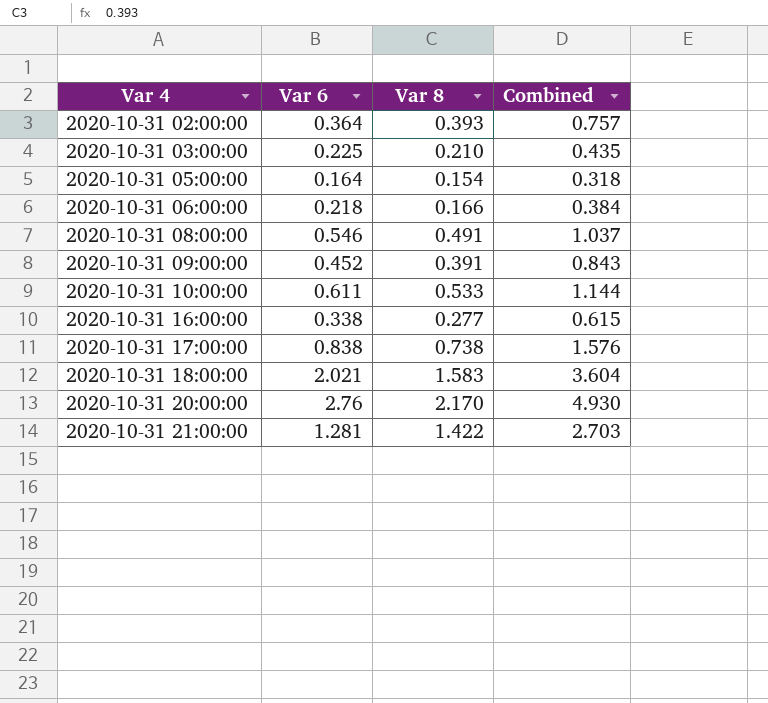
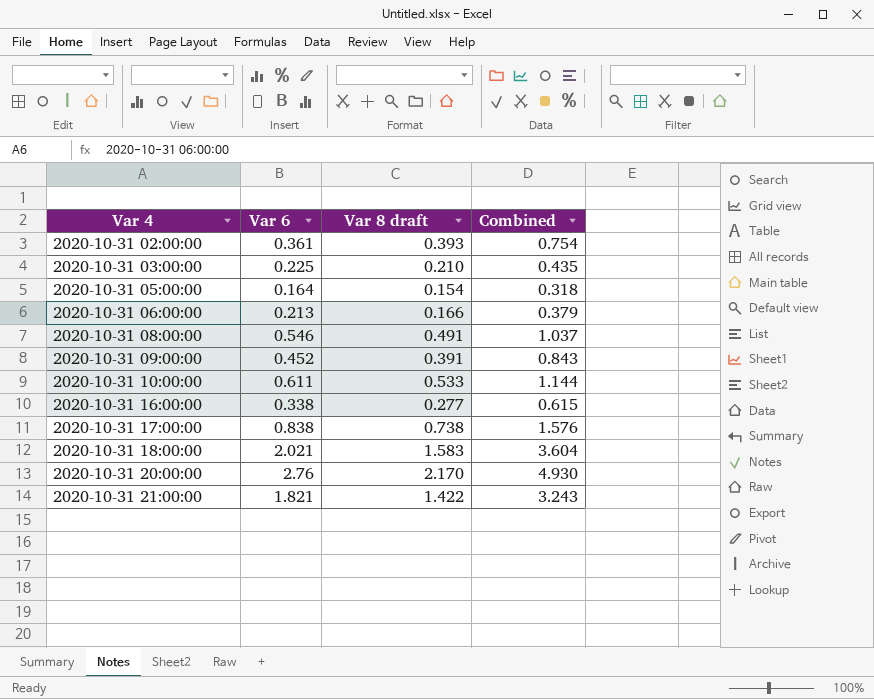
column name: Var 8 -> Var 8 draft
2020-10-31 02:00:00 | Var 6: 0.364 -> 0.361
2020-10-31 02:00:00 | Combined: 0.757 -> 0.754
2020-10-31 06:00:00 | Var 6: 0.218 -> 0.213
2020-10-31 06:00:00 | Combined: 0.384 -> 0.379
2020-10-31 21:00:00 | Var 6: 1.281 -> 1.821
2020-10-31 21:00:00 | Combined: 2.703 -> 3.243

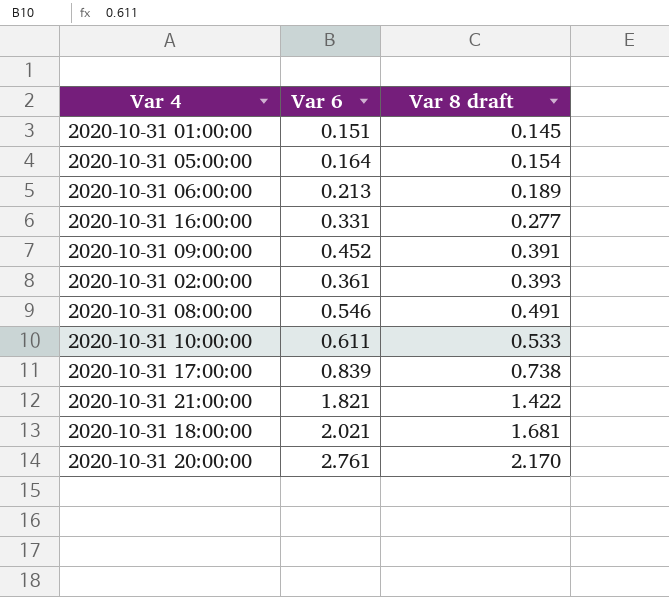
row order: Var 4 ascending -> Var 8 draft ascending
column Combined | formula: [Var 6] + [Var 8 draft] -> none
row 2020-10-31 03:00:00: 0.225 | 0.210 | 0.435 -> none
row 2020-10-31 01:00:00: none -> 0.151 | 0.145
2020-10-31 06:00:00 | Var 8 draft: 0.166 -> 0.189
2020-10-31 16:00:00 | Var 6: 0.338 -> 0.331
2020-10-31 17:00:00 | Var 6: 0.838 -> 0.839
2020-10-31 18:00:00 | Var 8 draft: 1.583 -> 1.681
2020-10-31 20:00:00 | Var 6: 2.76 -> 2.761

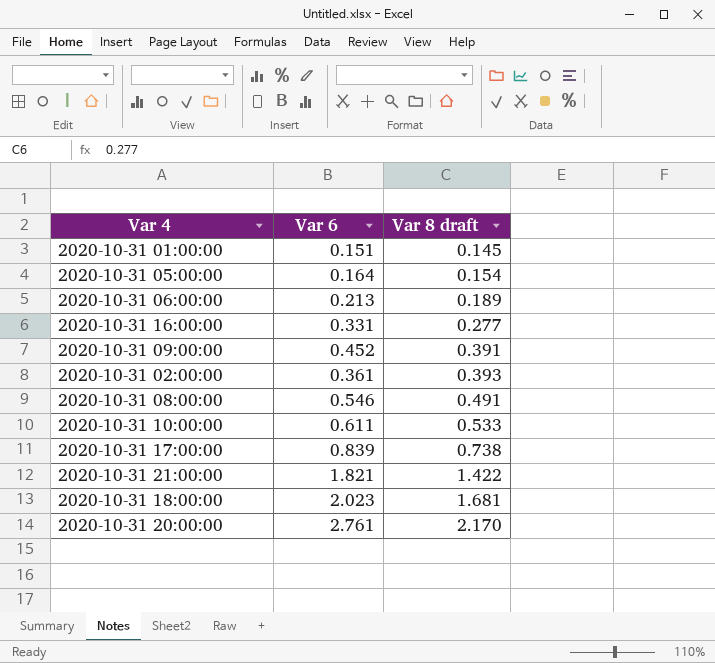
2020-10-31 18:00:00 | Var 6: 2.021 -> 2.023

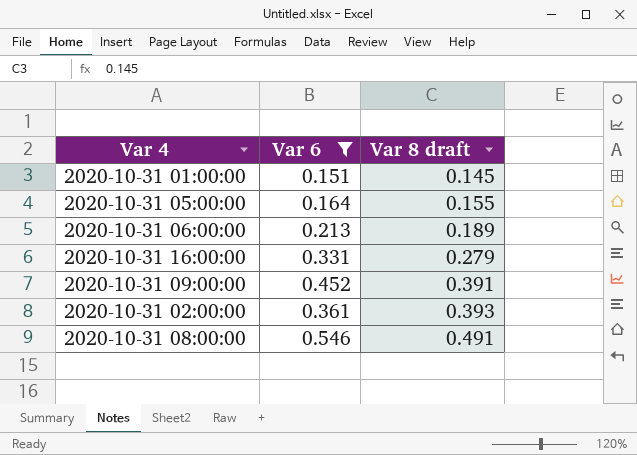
filter: none -> Var 6 <= 0.546
2020-10-31 05:00:00 | Var 8 draft: 0.154 -> 0.155
2020-10-31 16:00:00 | Var 8 draft: 0.277 -> 0.279

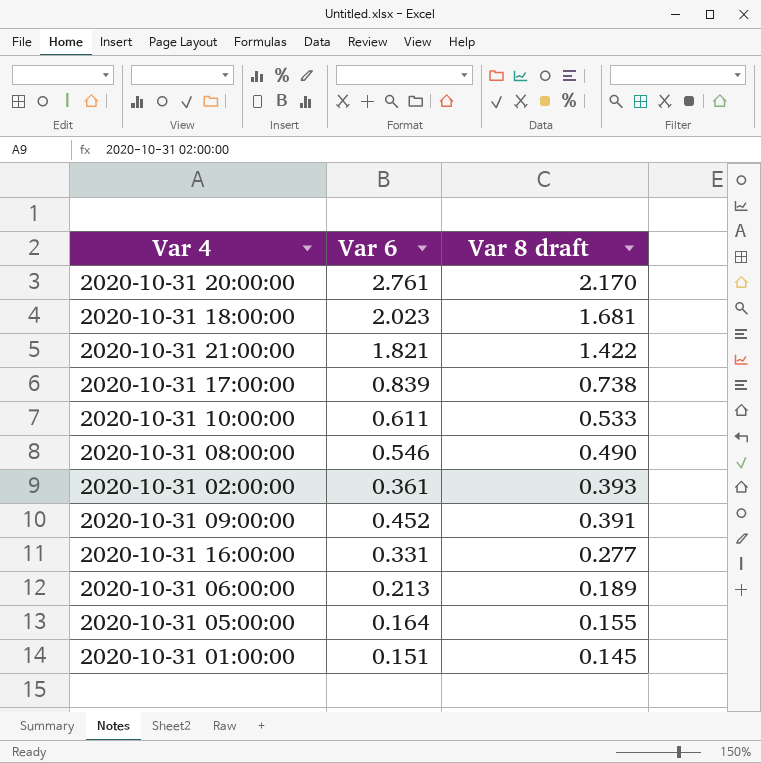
filter: Var 6 <= 0.546 -> none
row order: Var 8 draft ascending -> Var 8 draft descending
2020-10-31 08:00:00 | Var 8 draft: 0.491 -> 0.490
2020-10-31 16:00:00 | Var 8 draft: 0.279 -> 0.277

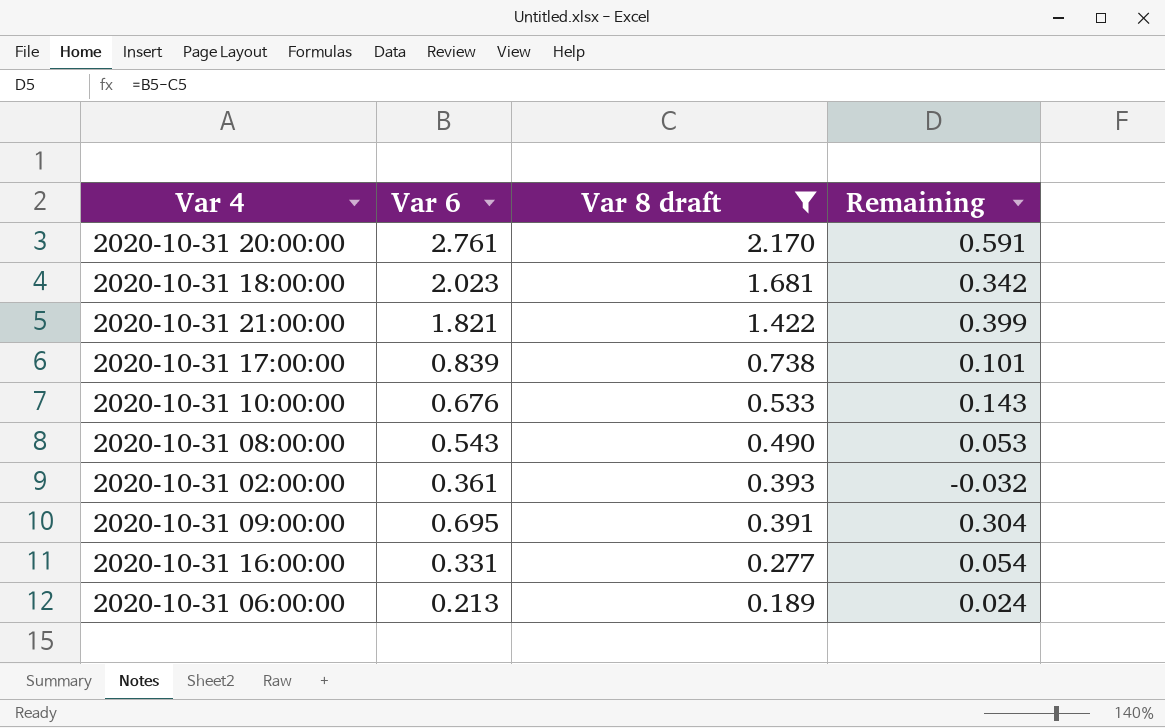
filter: none -> Var 8 draft >= 0.189
column Remaining | formula: none -> [Var 6] - [Var 8 draft]
2020-10-31 10:00:00 | Var 6: 0.611 -> 0.676
2020-10-31 08:00:00 | Var 6: 0.546 -> 0.543
2020-10-31 09:00:00 | Var 6: 0.452 -> 0.695

